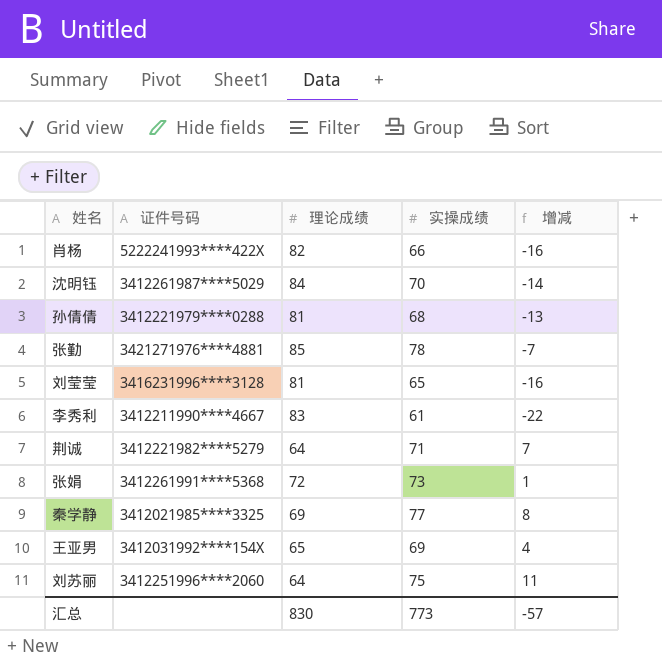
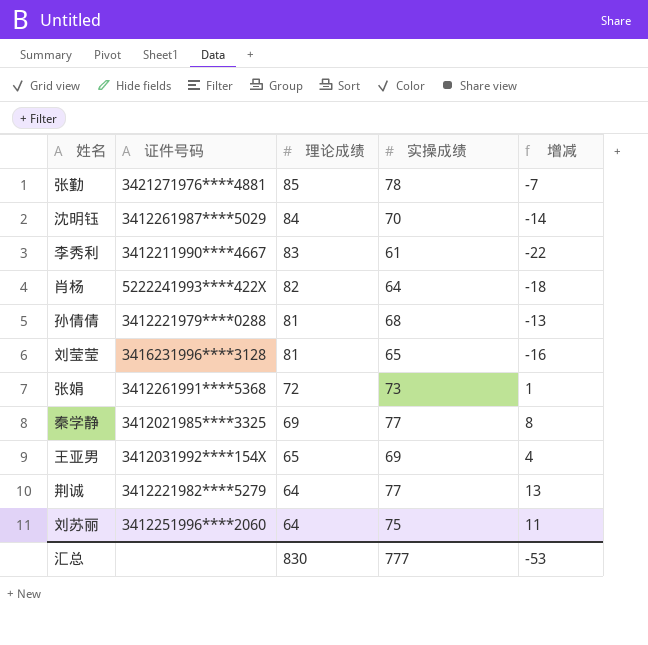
row order: none -> 理论成绩 descending
肖杨 | 实操成绩: 66 -> 64
肖杨 | 增减: -16 -> -18
荆诚 | 实操成绩: 71 -> 77
荆诚 | 增减: 7 -> 13
汇总 | 实操成绩: 773 -> 777
汇总 | 增减: -57 -> -53

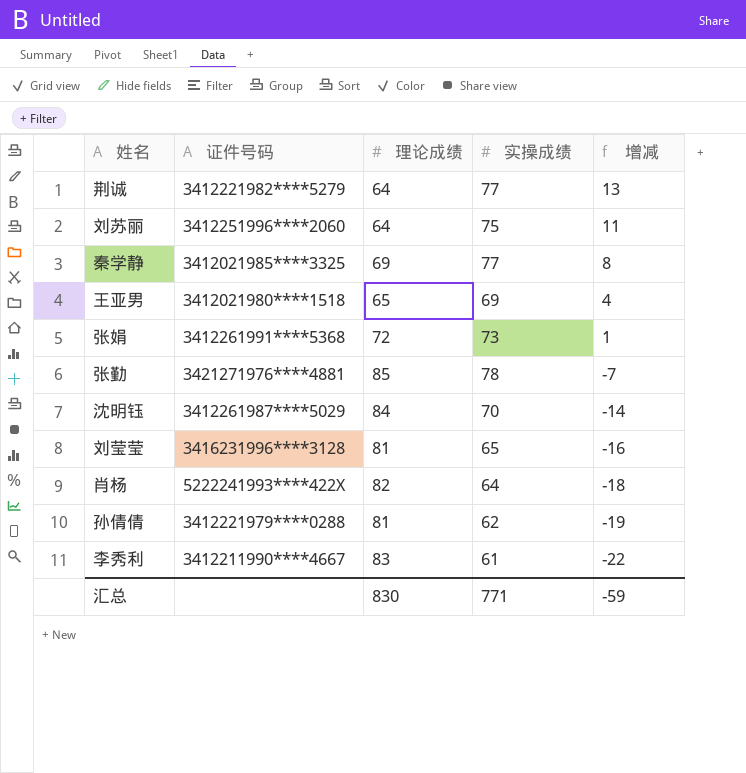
row order: 理论成绩 descending -> 增减 descending
王亚男 | 证件号码: 3412031992****154X -> 3412021980****1518
孙倩倩 | 实操成绩: 68 -> 62
孙倩倩 | 增减: -13 -> -19
汇总 | 实操成绩: 777 -> 771
汇总 | 增减: -53 -> -59

